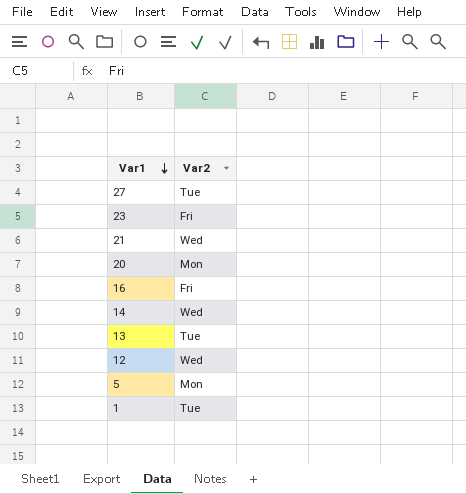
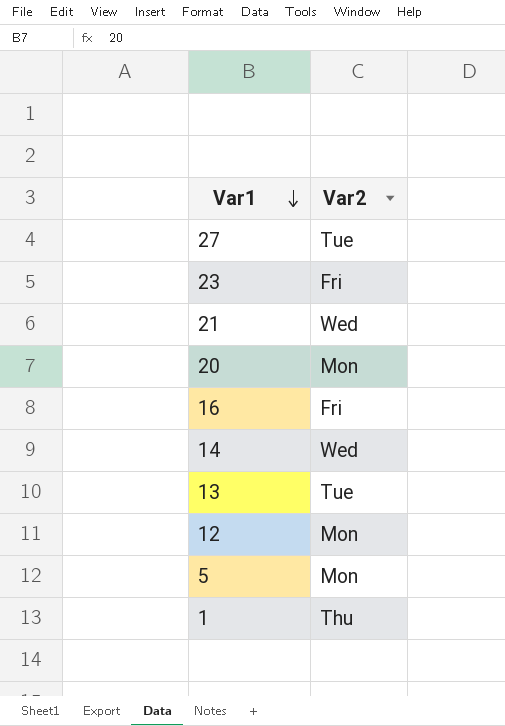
12 | Var2: Wed -> Mon
1 | Var2: Tue -> Thu

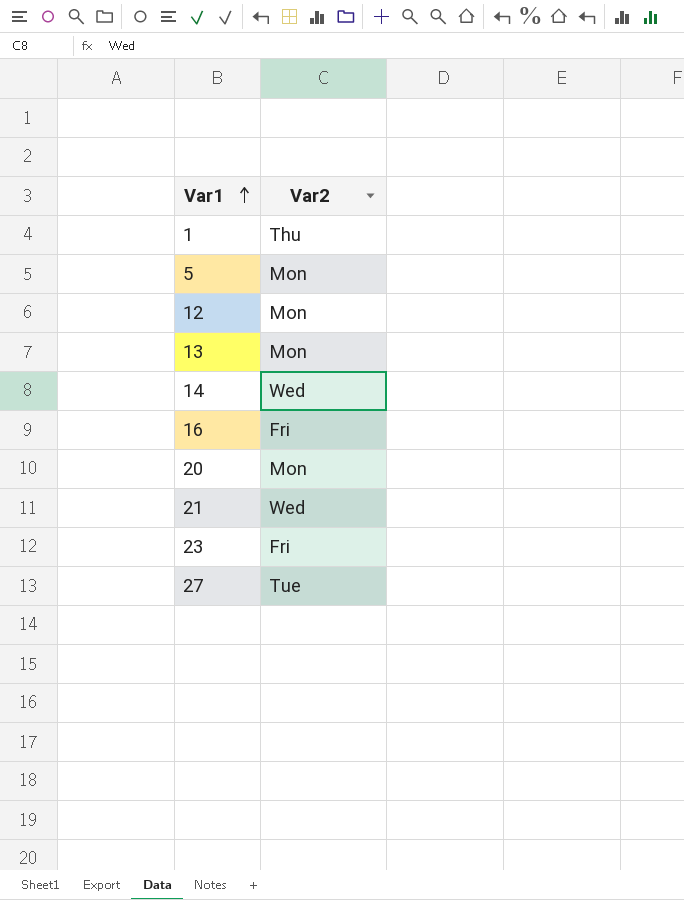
row order: Var1 descending -> Var1 ascending
13 | Var2: Tue -> Mon

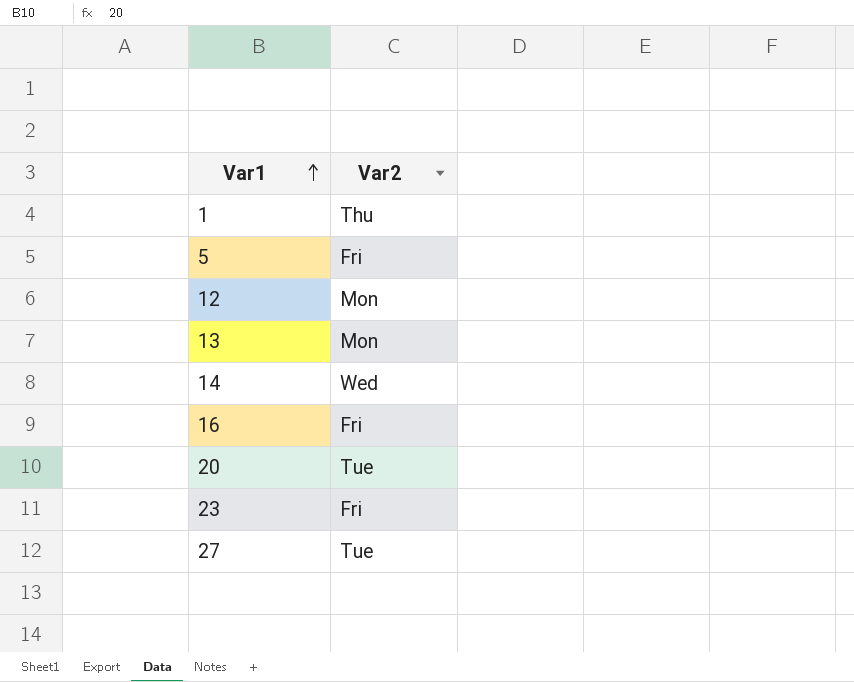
row 21: Wed -> none
5 | Var2: Mon -> Fri
20 | Var2: Mon -> Tue

